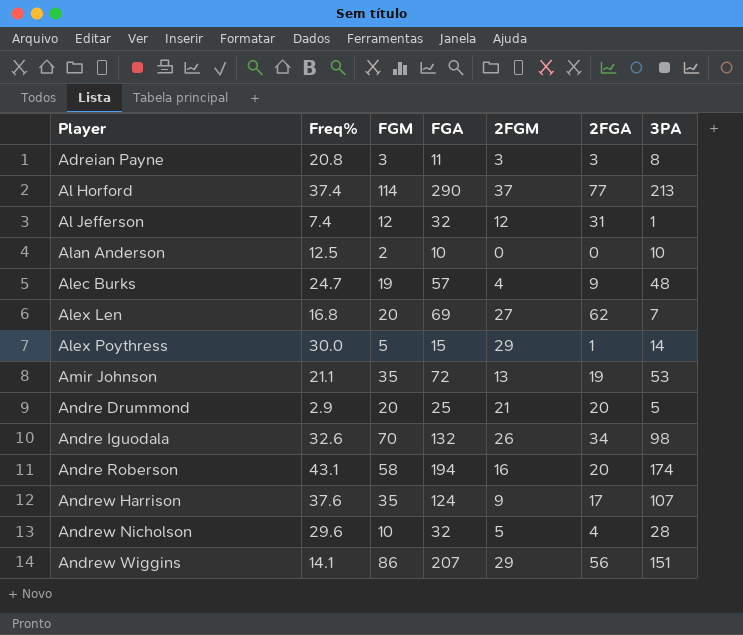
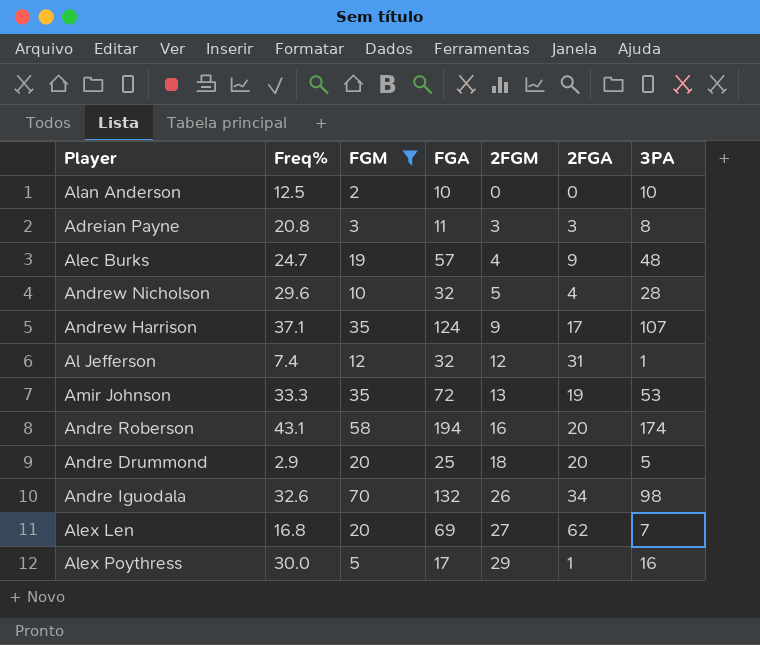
filter: none -> FGM <= 70
row order: Player ascending -> 2FGM ascending
Andrew Harrison | Freq%: 37.6 -> 37.1
Amir Johnson | Freq%: 21.1 -> 33.3
Andre Drummond | 2FGM: 21 -> 18
Alex Poythress | FGA: 15 -> 17
Alex Poythress | 3PA: 14 -> 16

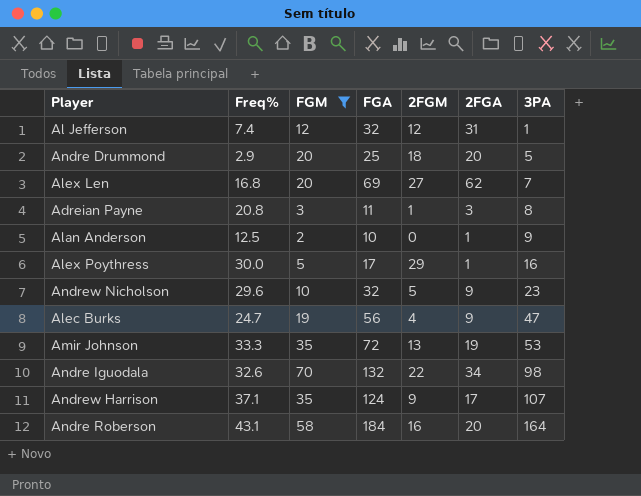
row order: 2FGM ascending -> 3PA ascending
Adreian Payne | 2FGM: 3 -> 1
Alan Anderson | 2FGA: 0 -> 1
Alan Anderson | 3PA: 10 -> 9
Andrew Nicholson | 2FGA: 4 -> 9
Andrew Nicholson | 3PA: 28 -> 23
Alec Burks | FGA: 57 -> 56
Alec Burks | 3PA: 48 -> 47
Andre Iguodala | 2FGM: 26 -> 22
Andre Roberson | FGA: 194 -> 184
Andre Roberson | 3PA: 174 -> 164

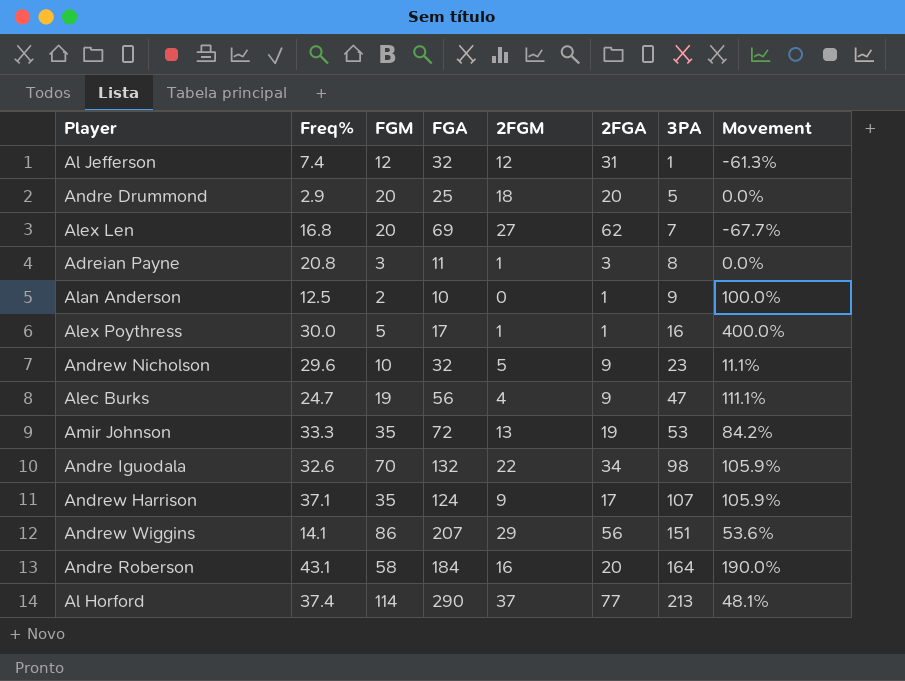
filter: FGM <= 70 -> none
column Movement | formula: none -> ([FGM] - [2FGA]) / [2FGA]
Alex Poythress | 2FGM: 29 -> 1

